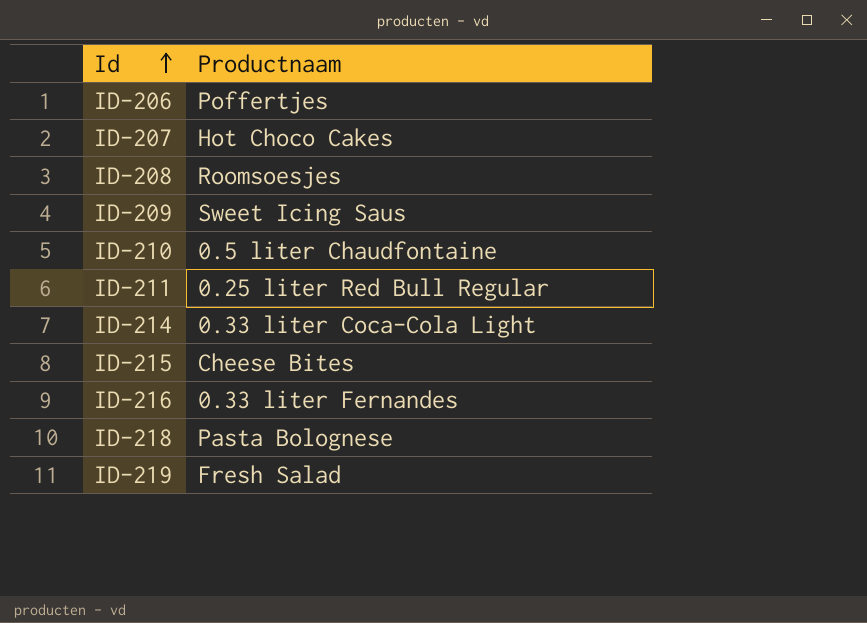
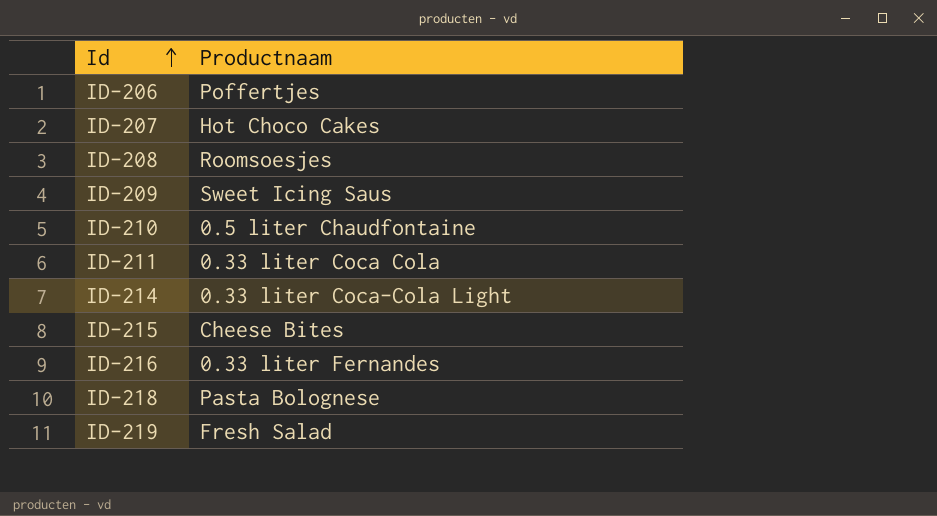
ID-211 | Productnaam: 0.25 liter Red Bull Regular -> 0.33 liter Coca Cola

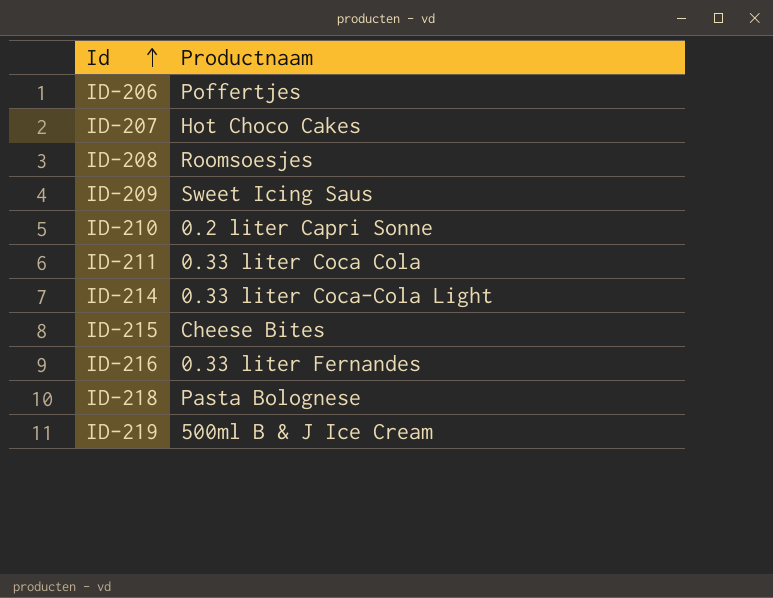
ID-210 | Productnaam: 0.5 liter Chaudfontaine -> 0.2 liter Capri Sonne
ID-219 | Productnaam: Fresh Salad -> 500ml B & J Ice Cream

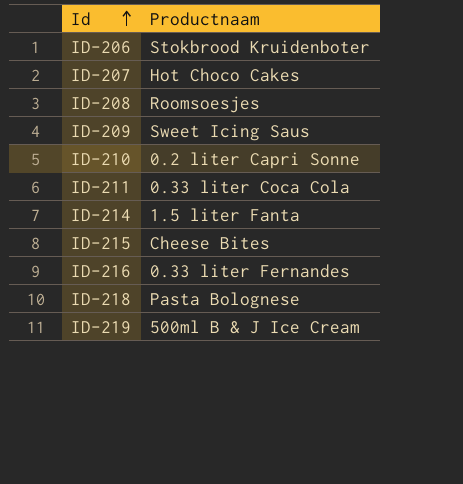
ID-206 | Productnaam: Poffertjes -> Stokbrood Kruidenboter
ID-214 | Productnaam: 0.33 liter Coca-Cola Light -> 1.5 liter Fanta

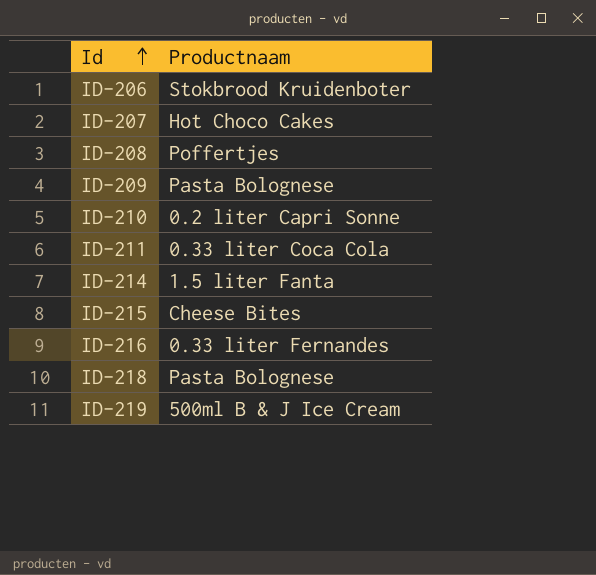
ID-208 | Productnaam: Roomsoesjes -> Poffertjes
ID-209 | Productnaam: Sweet Icing Saus -> Pasta Bolognese

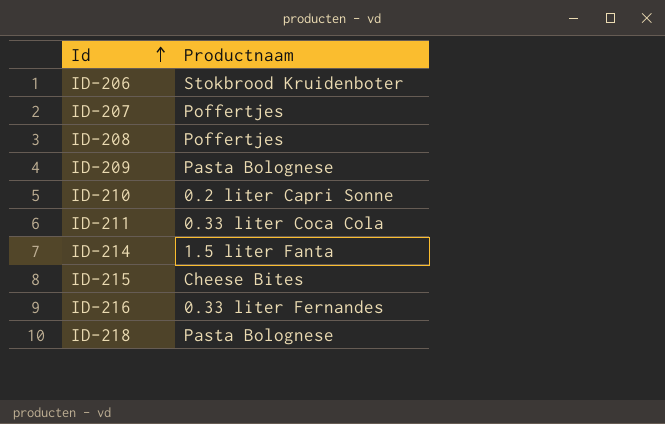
row ID-219: 500ml B & J Ice Cream -> none
ID-207 | Productnaam: Hot Choco Cakes -> Poffertjes

